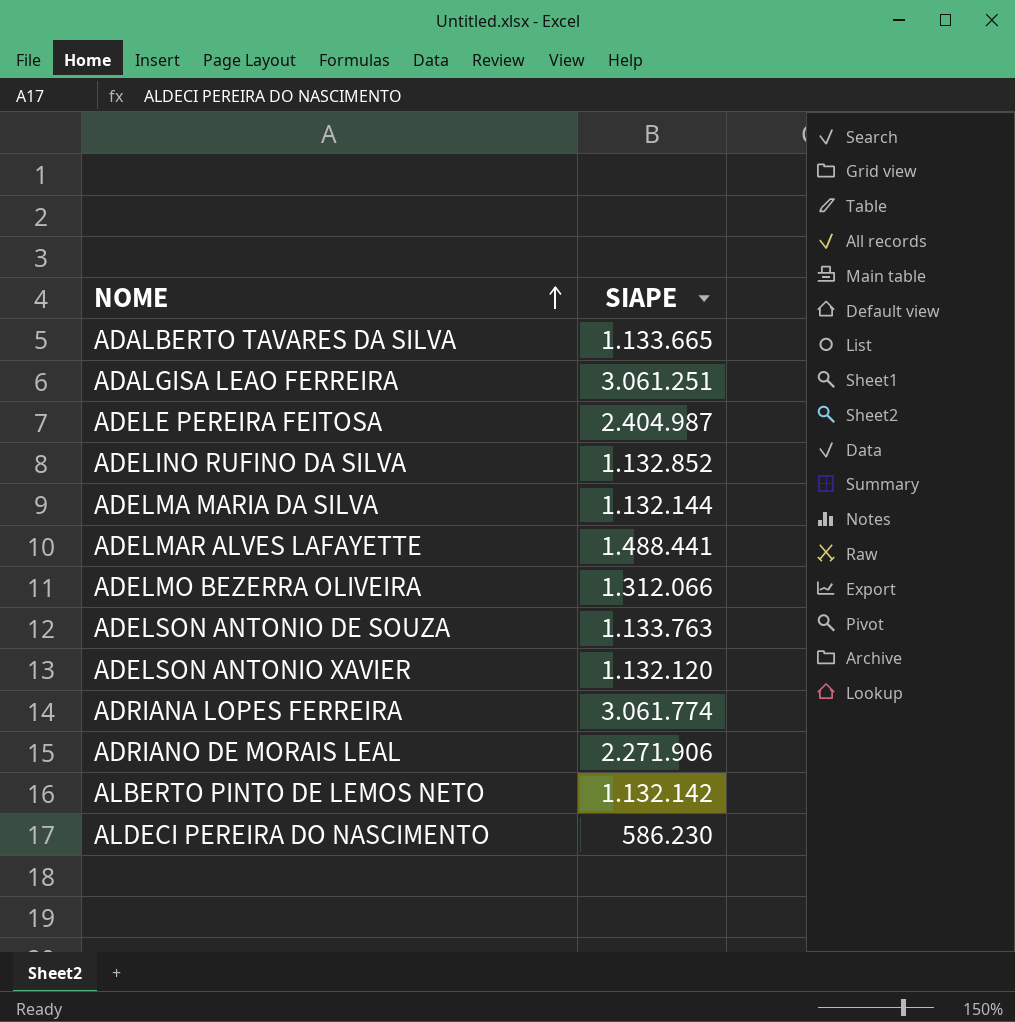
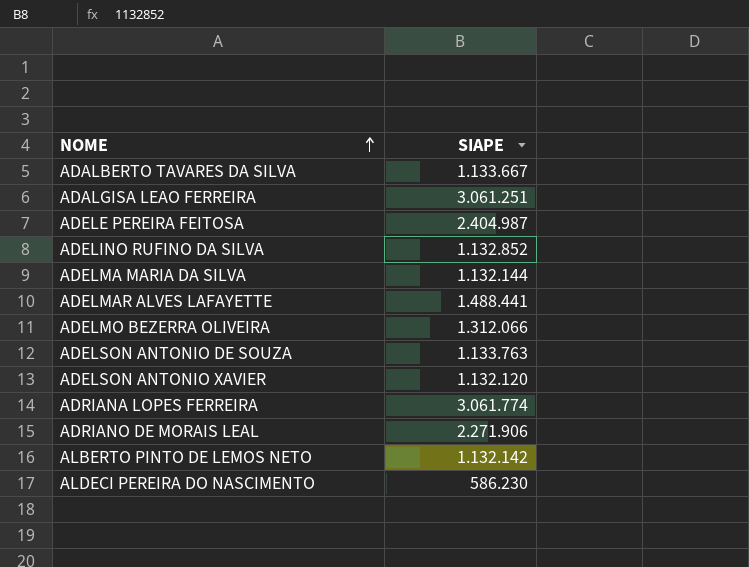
ADALBERTO TAVARES DA SILVA | SIAPE: 1.133.665 -> 1.133.667

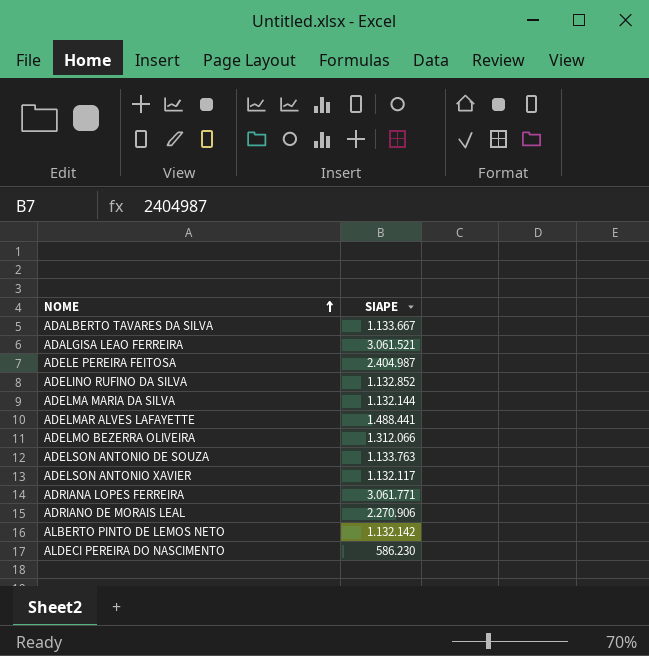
ADALGISA LEAO FERREIRA | SIAPE: 3.061.251 -> 3.061.521
ADELSON ANTONIO XAVIER | SIAPE: 1.132.120 -> 1.132.117
ADRIANA LOPES FERREIRA | SIAPE: 3.061.774 -> 3.061.771
ADRIANO DE MORAIS LEAL | SIAPE: 2.271.906 -> 2.270.906

